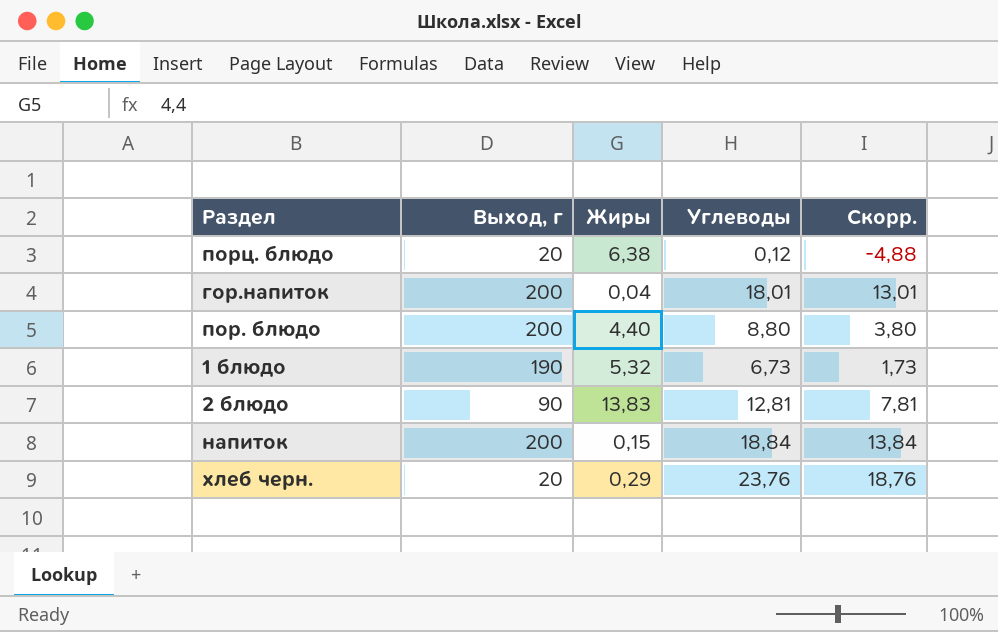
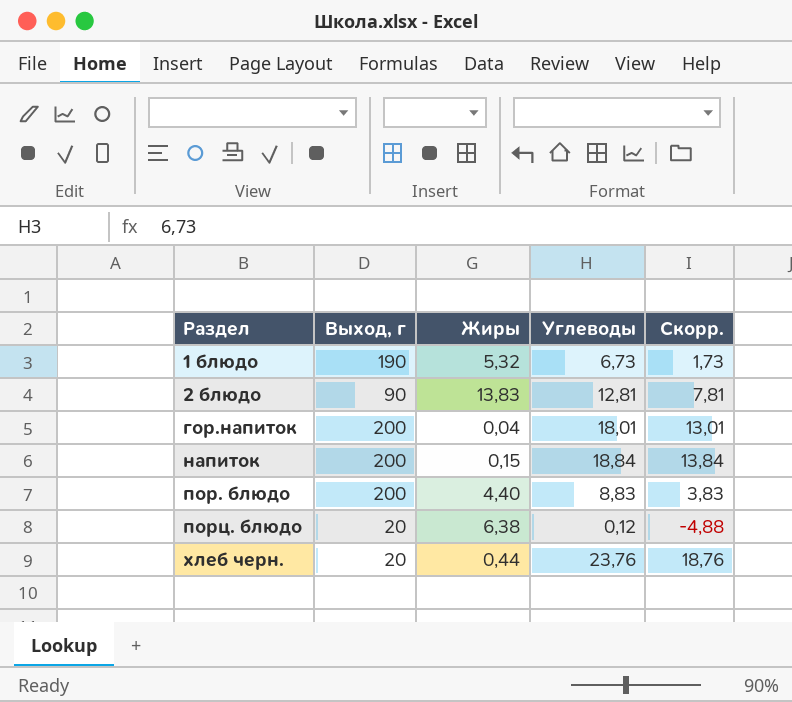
row order: none -> Раздел ascending
пор. блюдо | Углеводы: 8,80 -> 8,83
пор. блюдо | Скорр.: 3,80 -> 3,83
хлеб черн. | Жиры: 0,29 -> 0,44

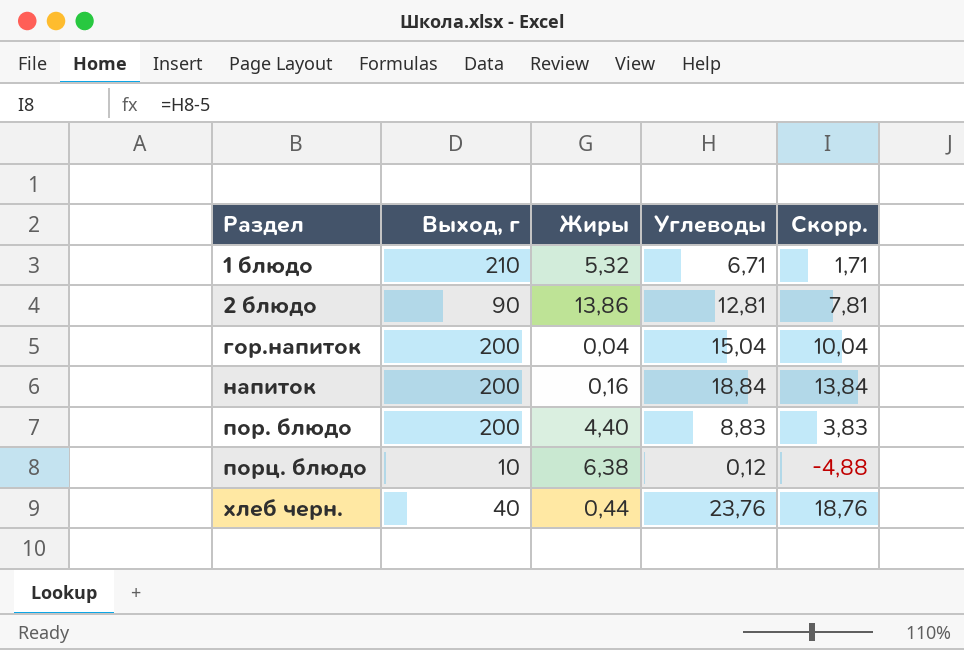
1 блюдо | Выход, г: 190 -> 210
1 блюдо | Углеводы: 6,73 -> 6,71
1 блюдо | Скорр.: 1,73 -> 1,71
2 блюдо | Жиры: 13,83 -> 13,86
гор.напиток | Углеводы: 18,01 -> 15,04
гор.напиток | Скорр.: 13,01 -> 10,04
напиток | Жиры: 0,15 -> 0,16
порц. блюдо | Выход, г: 20 -> 10
хлеб черн. | Выход, г: 20 -> 40

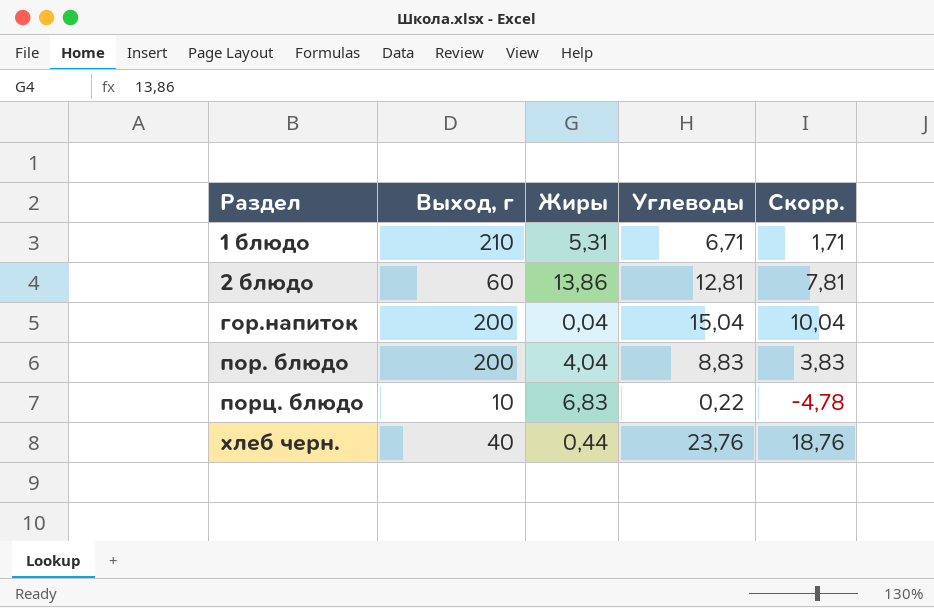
row напиток: 200 | 0,16 | 18,84 | 13,84 -> none
1 блюдо | Жиры: 5,32 -> 5,31
2 блюдо | Выход, г: 90 -> 60
пор. блюдо | Жиры: 4,40 -> 4,04
порц. блюдо | Жиры: 6,38 -> 6,83
порц. блюдо | Углеводы: 0,12 -> 0,22
порц. блюдо | Скорр.: -4,88 -> -4,78

